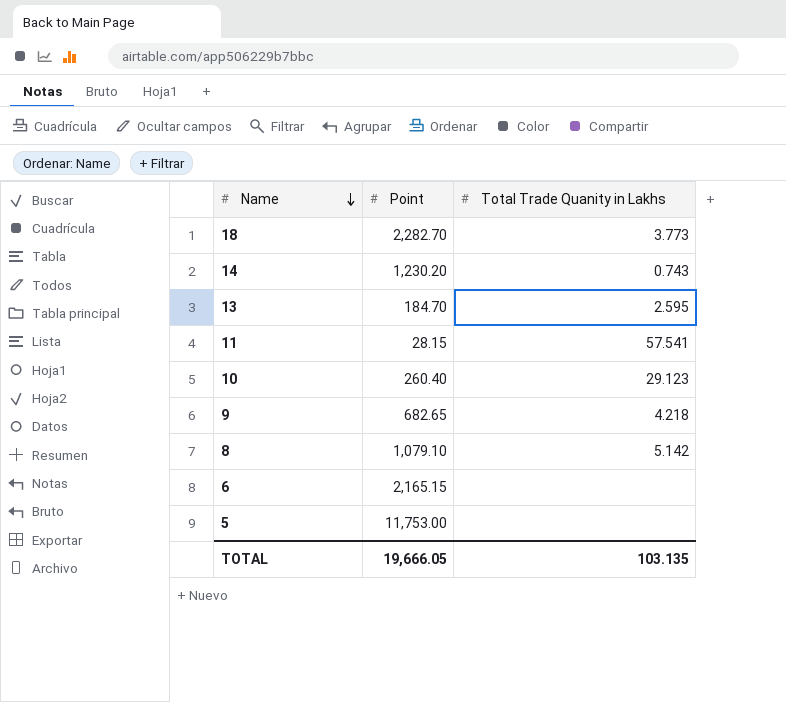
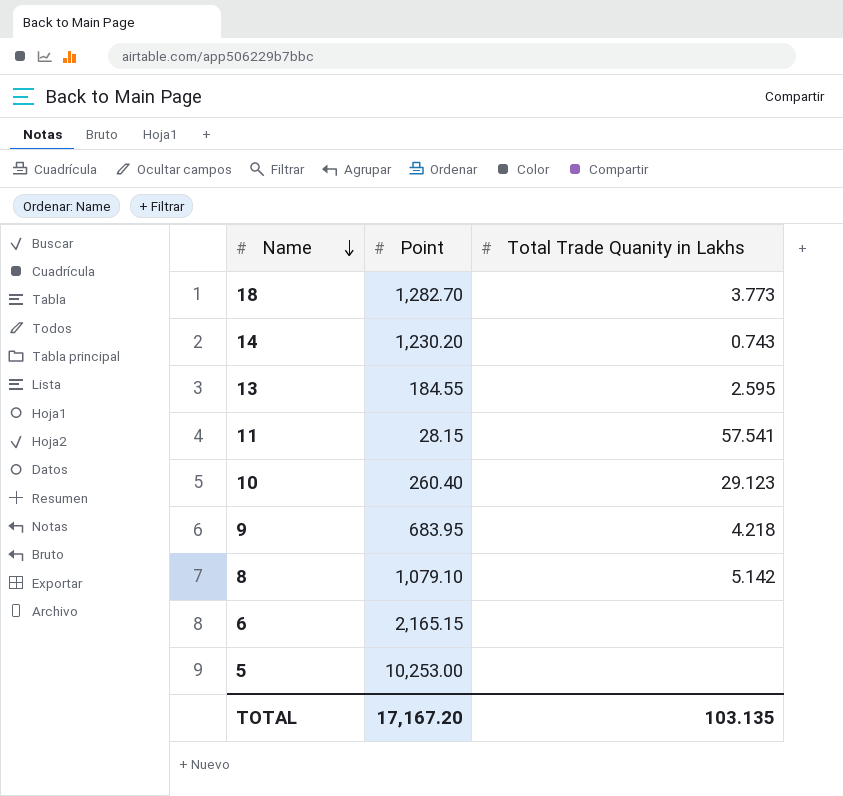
18 | Point: 2,282.70 -> 1,282.70
13 | Point: 184.70 -> 184.55
9 | Point: 682.65 -> 683.95
5 | Point: 11,753.00 -> 10,253.00
TOTAL | Point: 19,666.05 -> 17,167.20

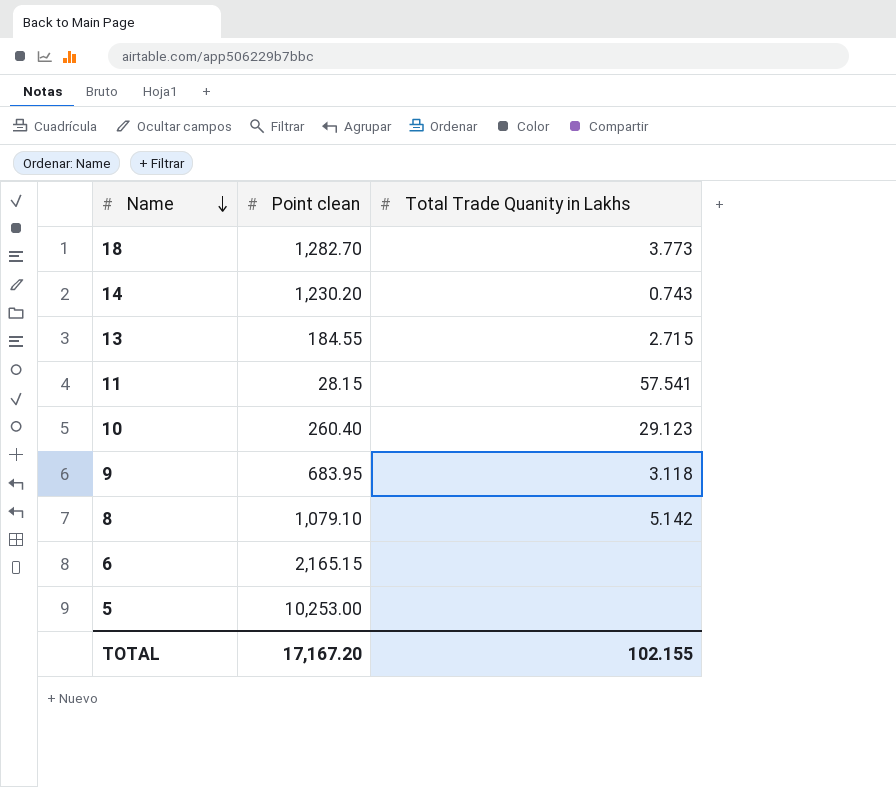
column name: Point -> Point clean
13 | Total Trade Quanity in Lakhs: 2.595 -> 2.715
9 | Total Trade Quanity in Lakhs: 4.218 -> 3.118
TOTAL | Total Trade Quanity in Lakhs: 103.135 -> 102.155

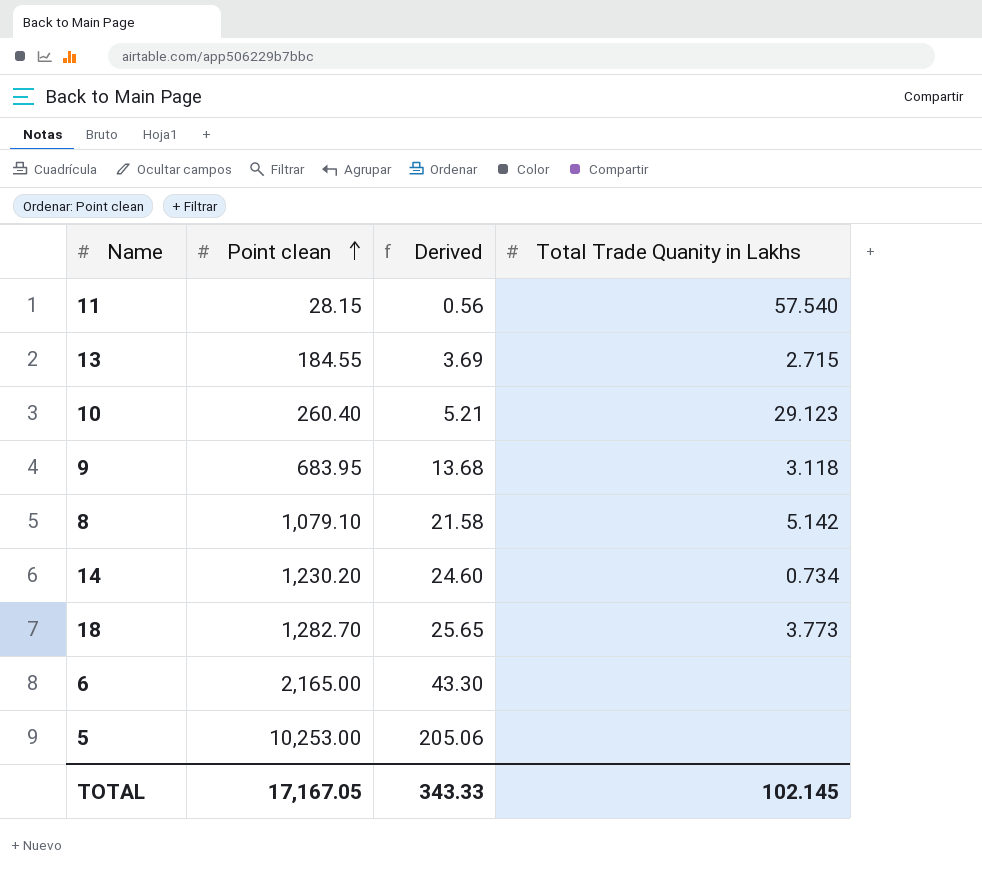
row order: Name descending -> Point clean ascending
column Derived | formula: none -> [Point clean] * 0.02
11 | Total Trade Quanity in Lakhs: 57.541 -> 57.540
14 | Total Trade Quanity in Lakhs: 0.743 -> 0.734
6 | Point clean: 2,165.15 -> 2,165.00
TOTAL | Point clean: 17,167.20 -> 17,167.05
TOTAL | Total Trade Quanity in Lakhs: 102.155 -> 102.145

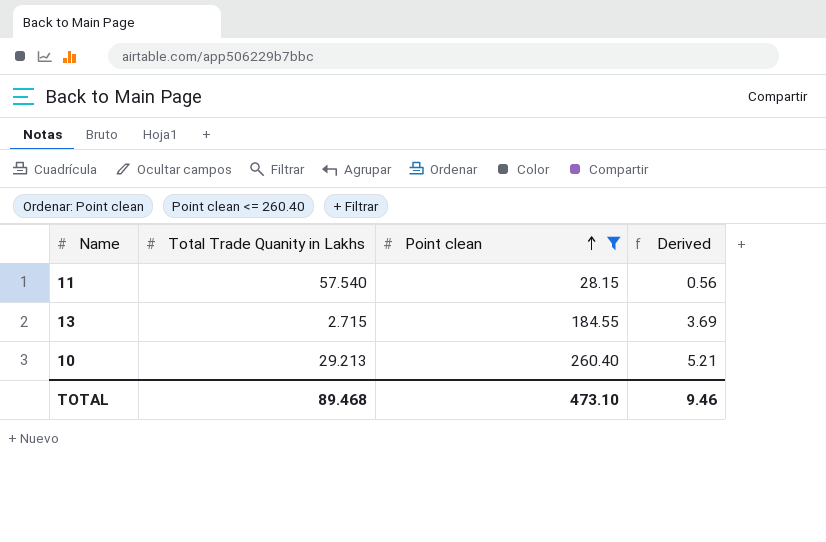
filter: none -> Point clean <= 260.40
column Total Trade Quanity in Lakhs | position: 4 -> 2
10 | Total Trade Quanity in Lakhs: 29.123 -> 29.213
TOTAL | Total Trade Quanity in Lakhs: 102.145 -> 89.468
TOTAL | Point clean: 17,167.05 -> 473.10
TOTAL | Derived: 343.33 -> 9.46

